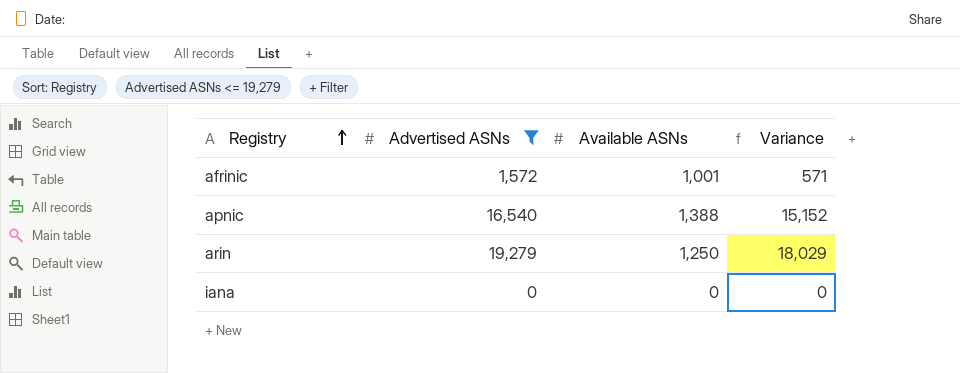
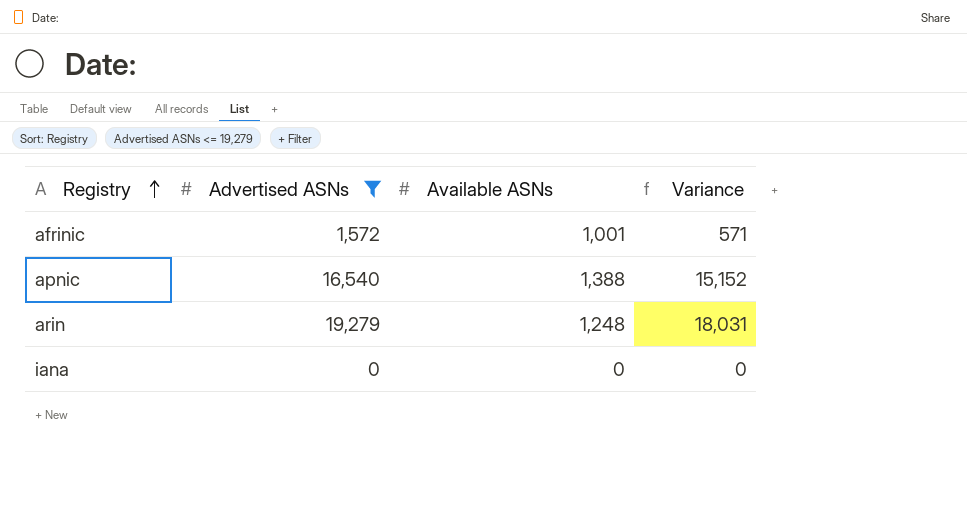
arin | Available ASNs: 1,250 -> 1,248
arin | Variance: 18,029 -> 18,031

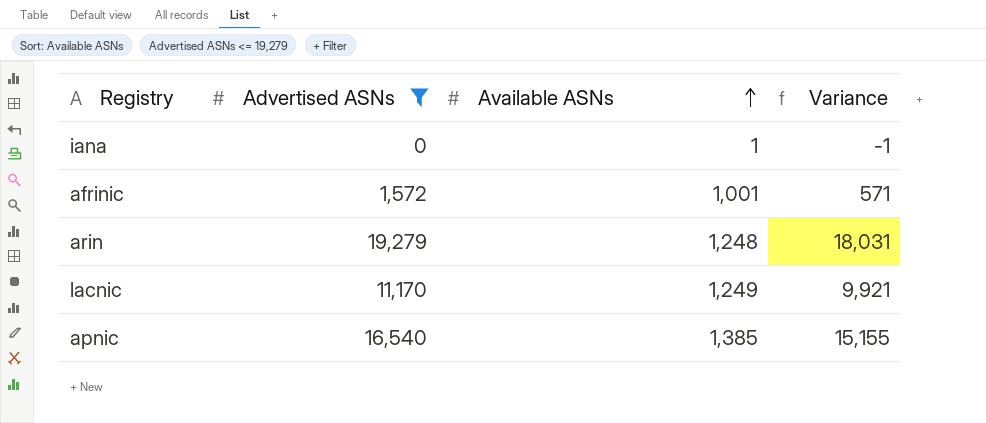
row order: Registry ascending -> Available ASNs ascending
iana | Available ASNs: 0 -> 1
iana | Variance: 0 -> -1
row lacnic: none -> 11,170 | 1,249 | 9,921
apnic | Available ASNs: 1,388 -> 1,385
apnic | Variance: 15,152 -> 15,155

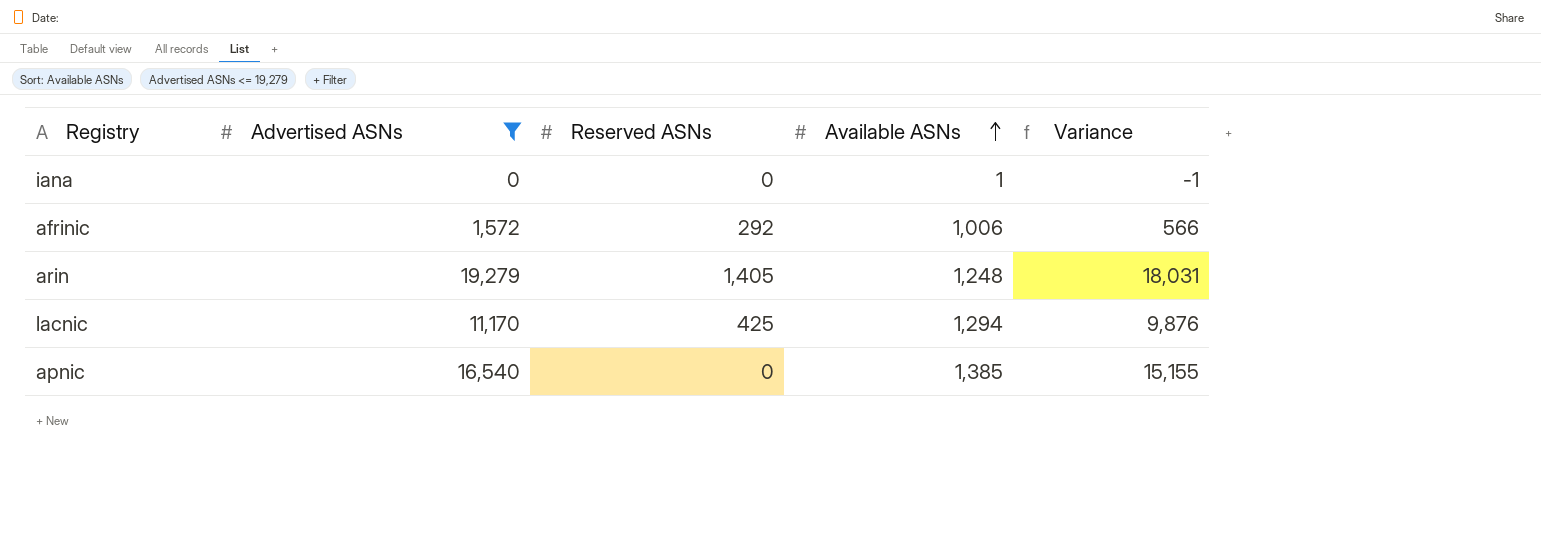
column Reserved ASNs | position: none -> 3
afrinic | Available ASNs: 1,001 -> 1,006
afrinic | Variance: 571 -> 566
lacnic | Available ASNs: 1,249 -> 1,294
lacnic | Variance: 9,921 -> 9,876

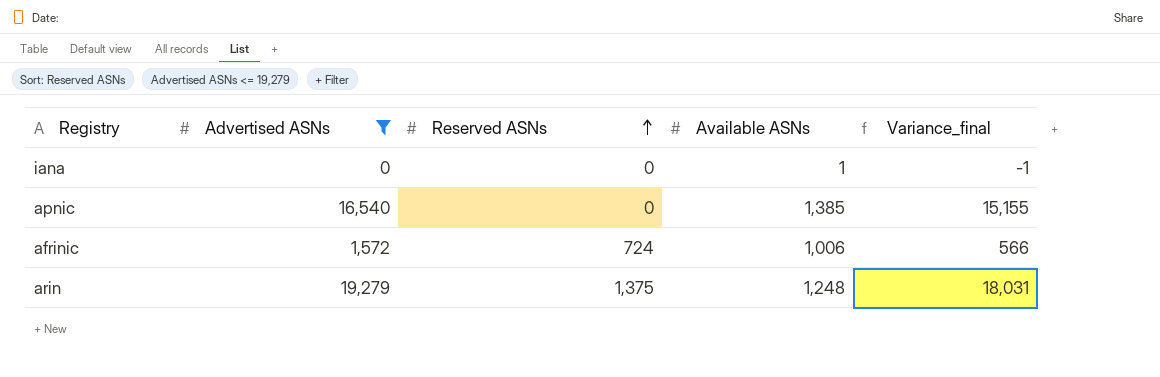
row order: Available ASNs ascending -> Reserved ASNs ascending
column name: Variance -> Variance_final
row lacnic: 11,170 | 425 | 1,294 | 9,876 -> none
afrinic | Reserved ASNs: 292 -> 724
arin | Reserved ASNs: 1,405 -> 1,375

